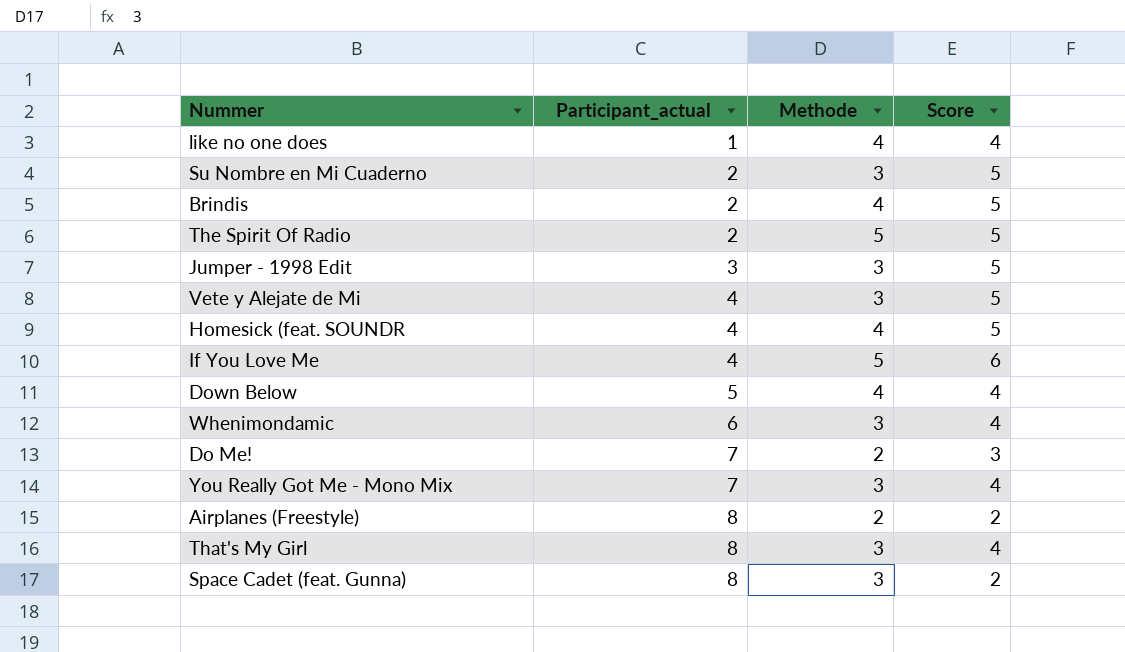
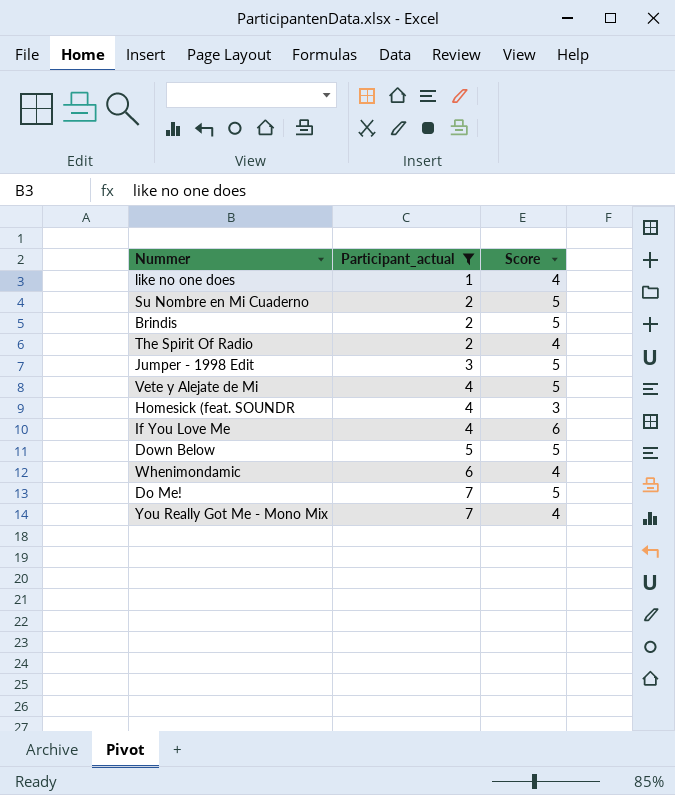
filter: none -> Participant_actual != 8
column Methode | position: 3 -> none
The Spirit Of Radio | Score: 5 -> 4
Homesick (feat. SOUNDR | Score: 5 -> 3
Down Below | Score: 4 -> 5
Do Me! | Score: 3 -> 5

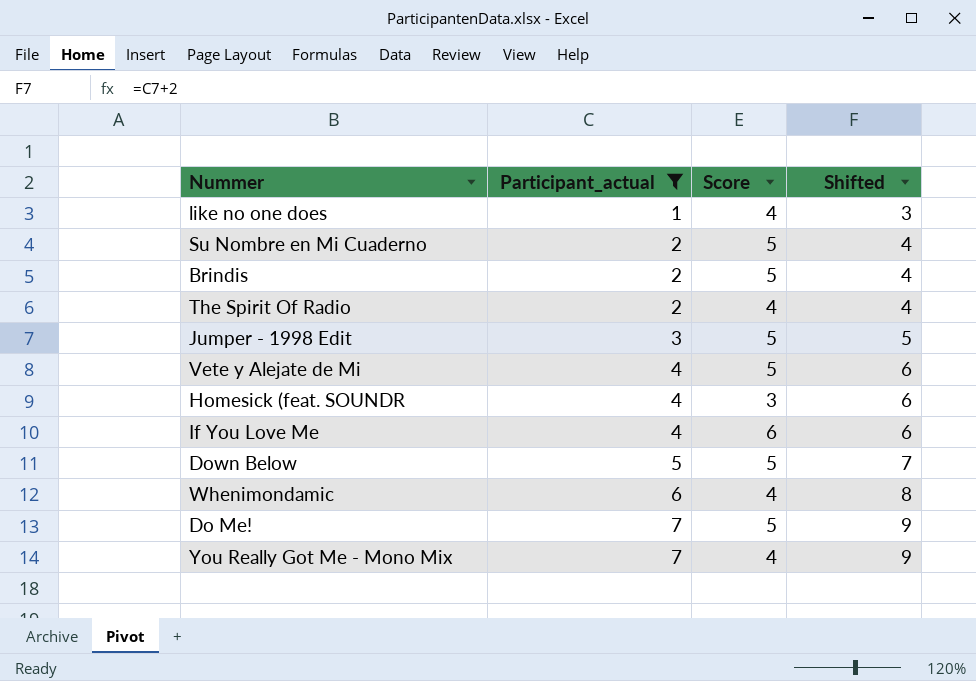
column Shifted | formula: none -> [Participant_actual] + 2

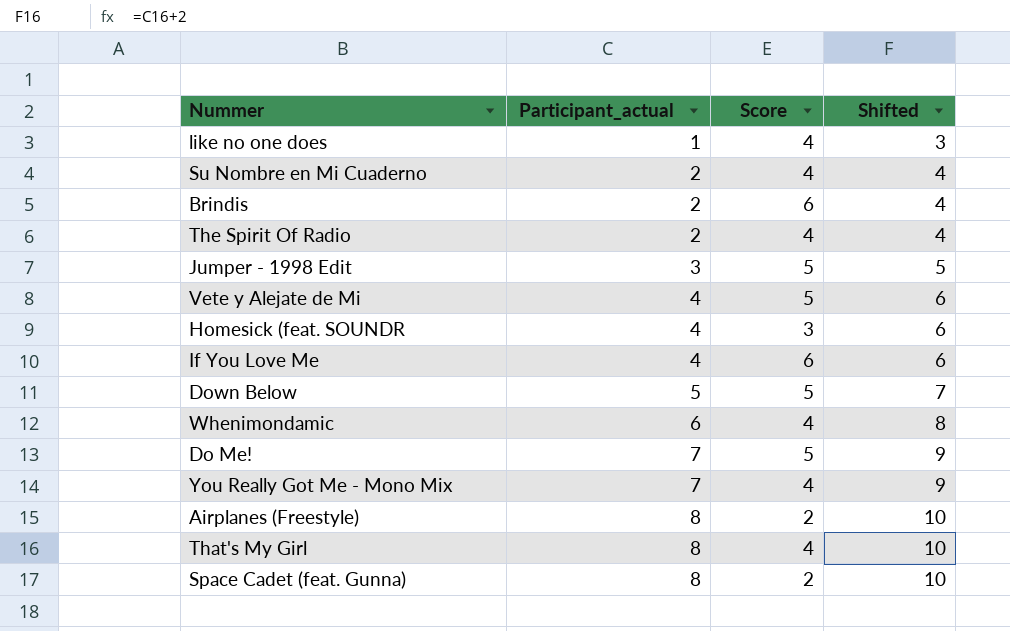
filter: Participant_actual != 8 -> none
Su Nombre en Mi Cuaderno | Score: 5 -> 4
Brindis | Score: 5 -> 6

